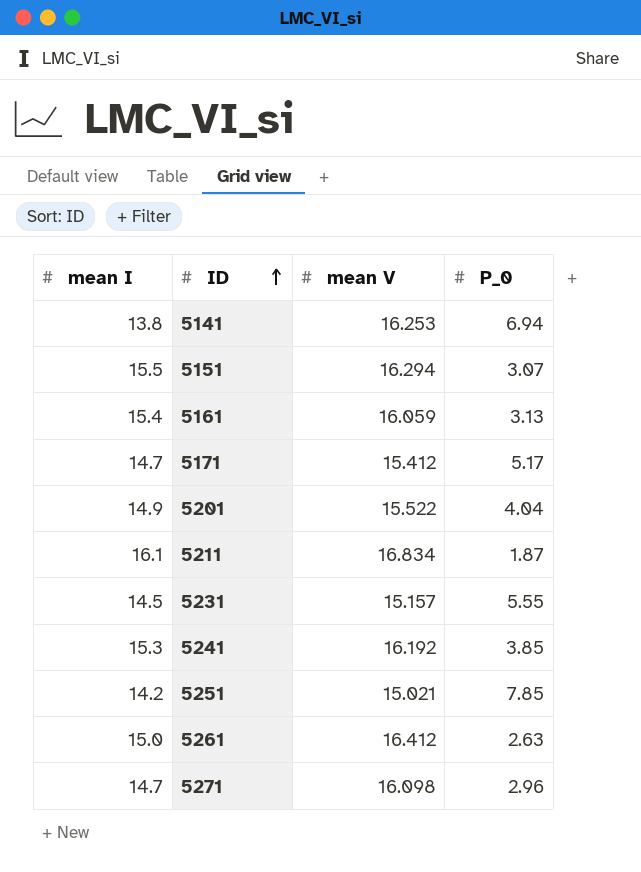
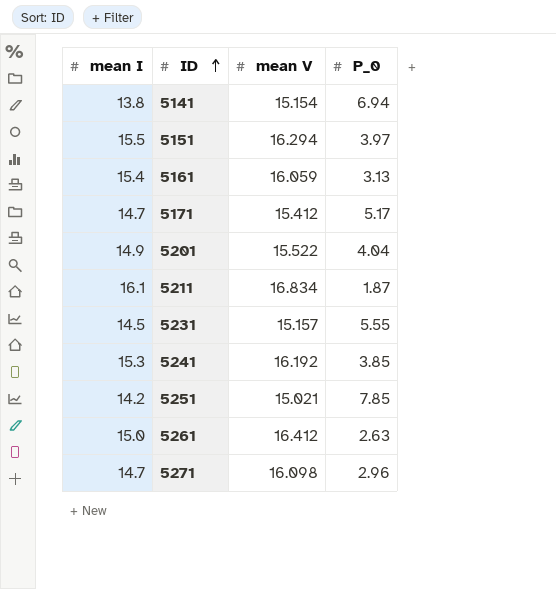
5141 | mean V: 16.253 -> 15.154
5151 | P_0: 3.07 -> 3.97

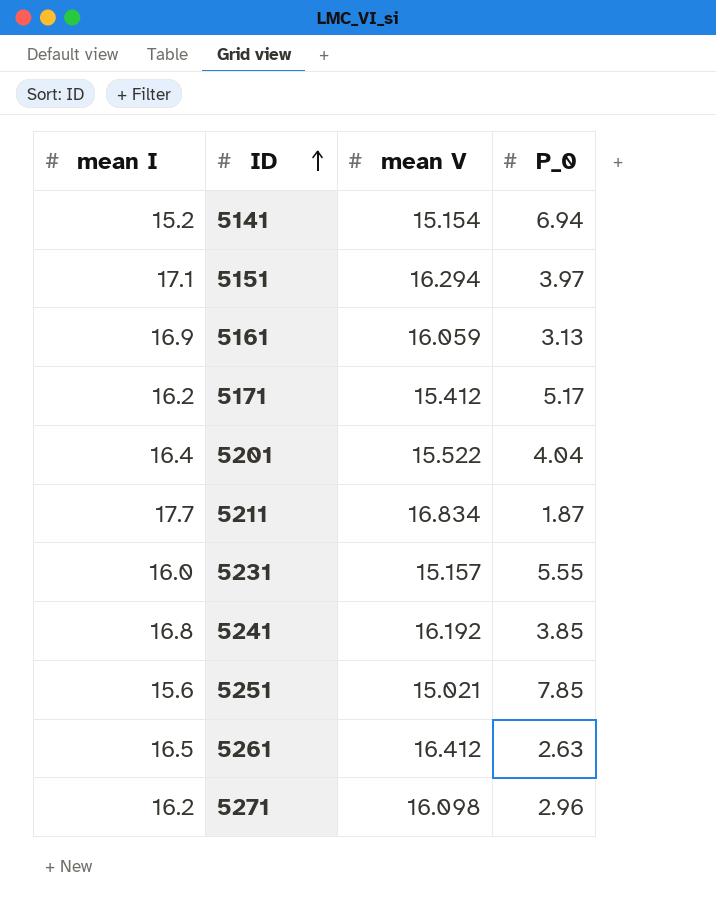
5141 | mean I: 13.8 -> 15.2
5151 | mean I: 15.5 -> 17.1
5161 | mean I: 15.4 -> 16.9
5171 | mean I: 14.7 -> 16.2
5201 | mean I: 14.9 -> 16.4
5211 | mean I: 16.1 -> 17.7
5231 | mean I: 14.5 -> 16.0
5241 | mean I: 15.3 -> 16.8
5251 | mean I: 14.2 -> 15.6
5261 | mean I: 15.0 -> 16.5
5271 | mean I: 14.7 -> 16.2

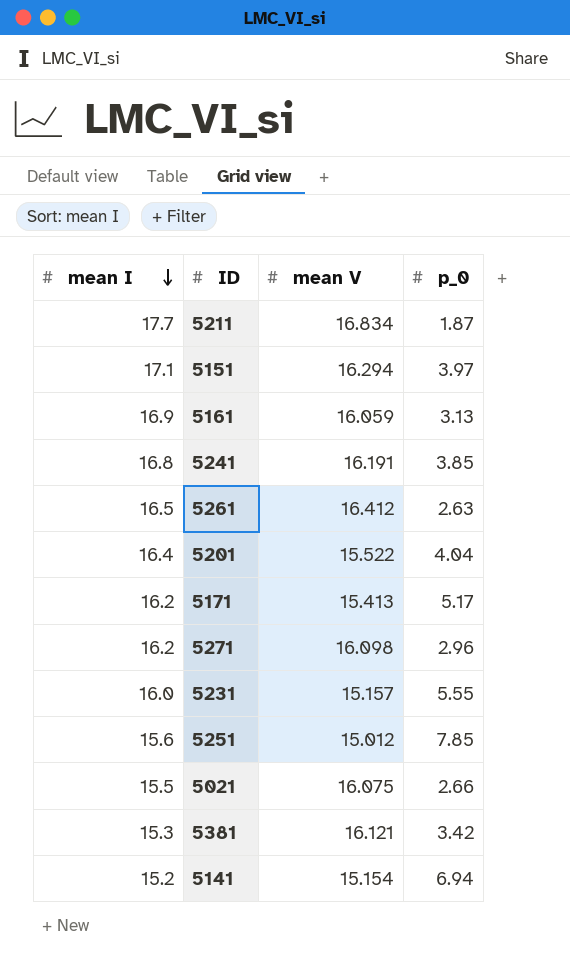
row order: ID ascending -> mean I descending
column name: P_0 -> p_0
5241 | mean V: 16.192 -> 16.191
5171 | mean V: 15.412 -> 15.413
5251 | mean V: 15.021 -> 15.012
row 5021: none -> 15.5 | 16.075 | 2.66
row 5381: none -> 15.3 | 16.121 | 3.42

